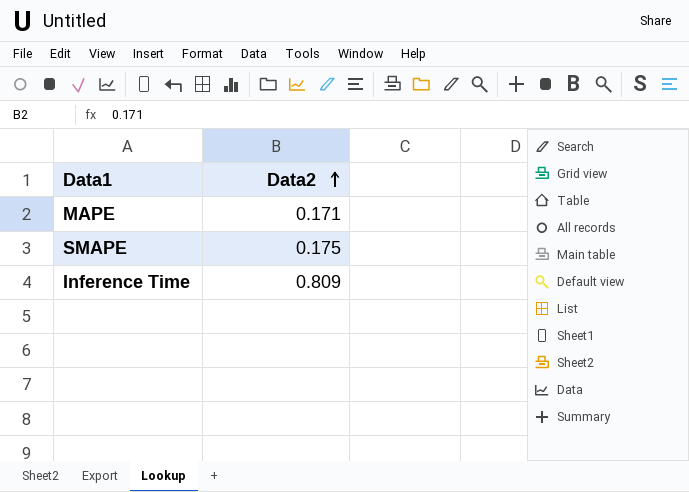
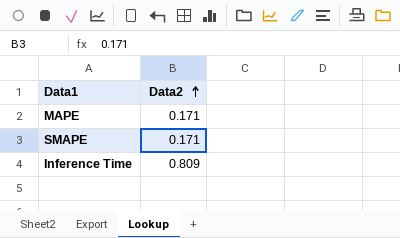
SMAPE | Data2: 0.175 -> 0.171

